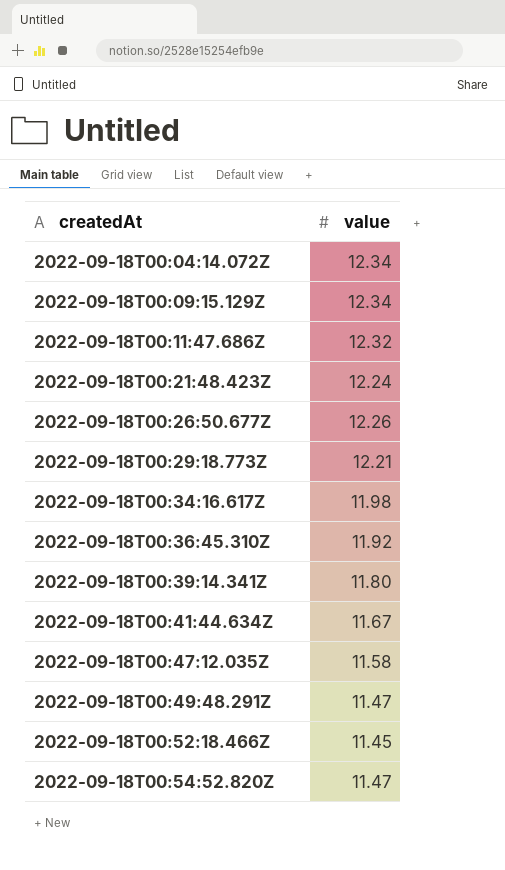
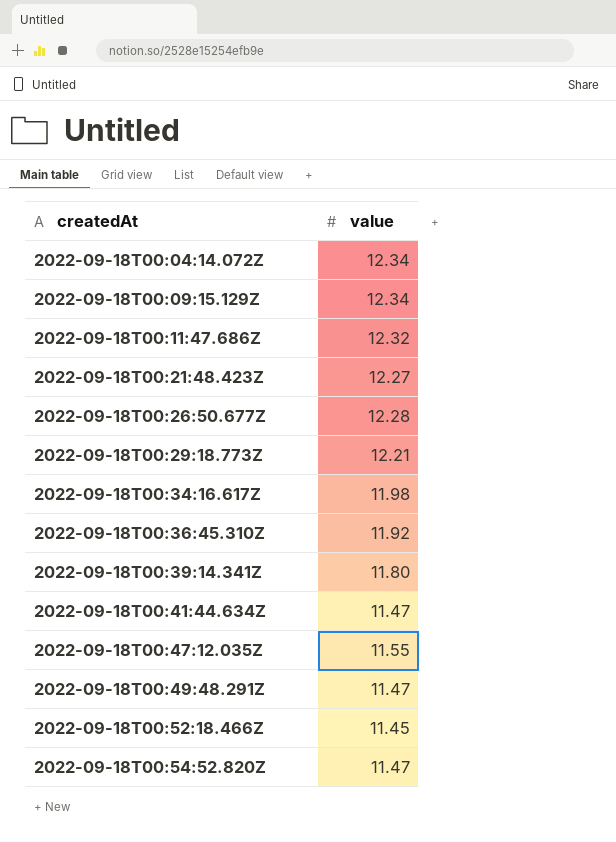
2022-09-18T00:21:48.423Z | value: 12.24 -> 12.27
2022-09-18T00:26:50.677Z | value: 12.26 -> 12.28
2022-09-18T00:41:44.634Z | value: 11.67 -> 11.47
2022-09-18T00:47:12.035Z | value: 11.58 -> 11.55

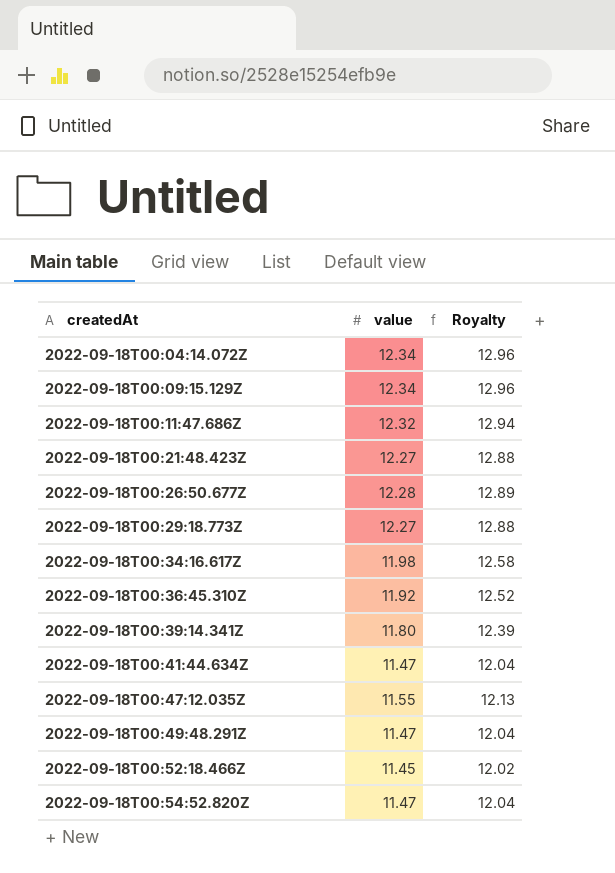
column Royalty | formula: none -> [value] * 1.05
2022-09-18T00:29:18.773Z | value: 12.21 -> 12.27

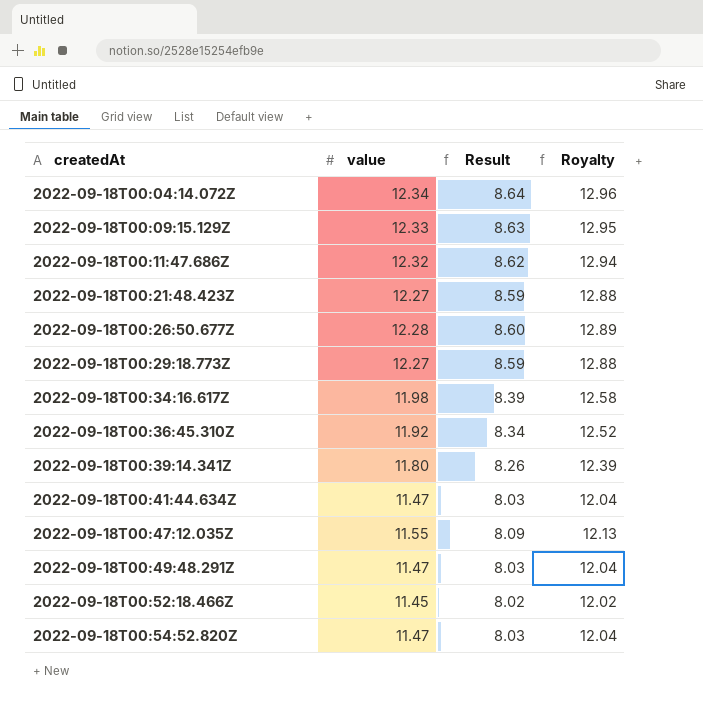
column Result | formula: none -> [value] * 0.7
2022-09-18T00:09:15.129Z | value: 12.34 -> 12.33
2022-09-18T00:09:15.129Z | Royalty: 12.96 -> 12.95

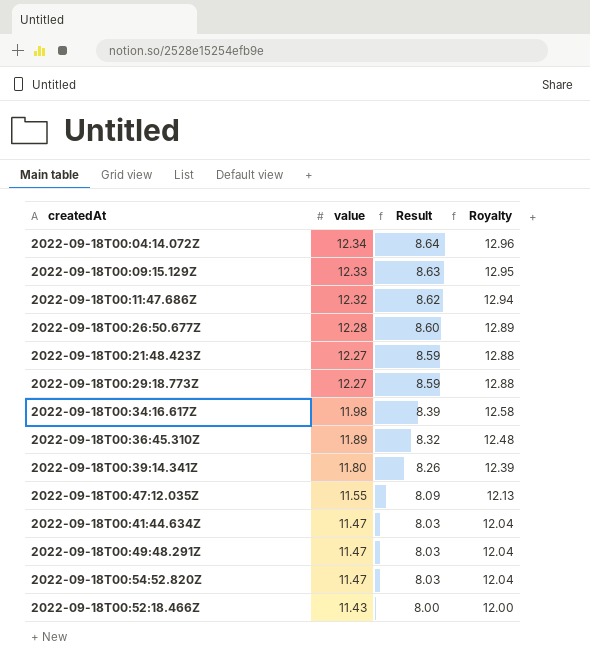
row order: createdAt ascending -> value descending
2022-09-18T00:36:45.310Z | value: 11.92 -> 11.89
2022-09-18T00:36:45.310Z | Result: 8.34 -> 8.32
2022-09-18T00:36:45.310Z | Royalty: 12.52 -> 12.48
2022-09-18T00:52:18.466Z | value: 11.45 -> 11.43
2022-09-18T00:52:18.466Z | Result: 8.02 -> 8.00
2022-09-18T00:52:18.466Z | Royalty: 12.02 -> 12.00

